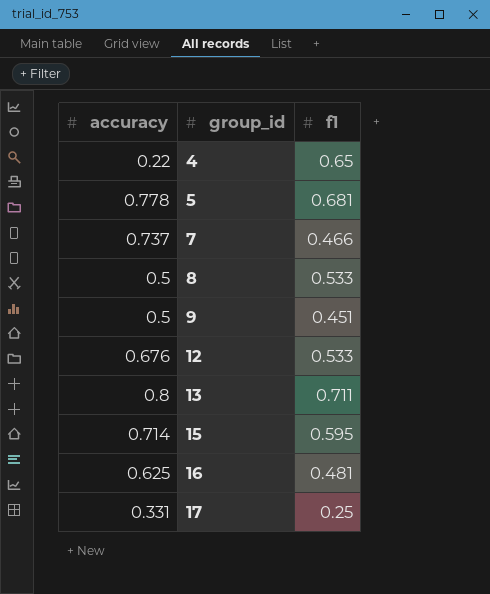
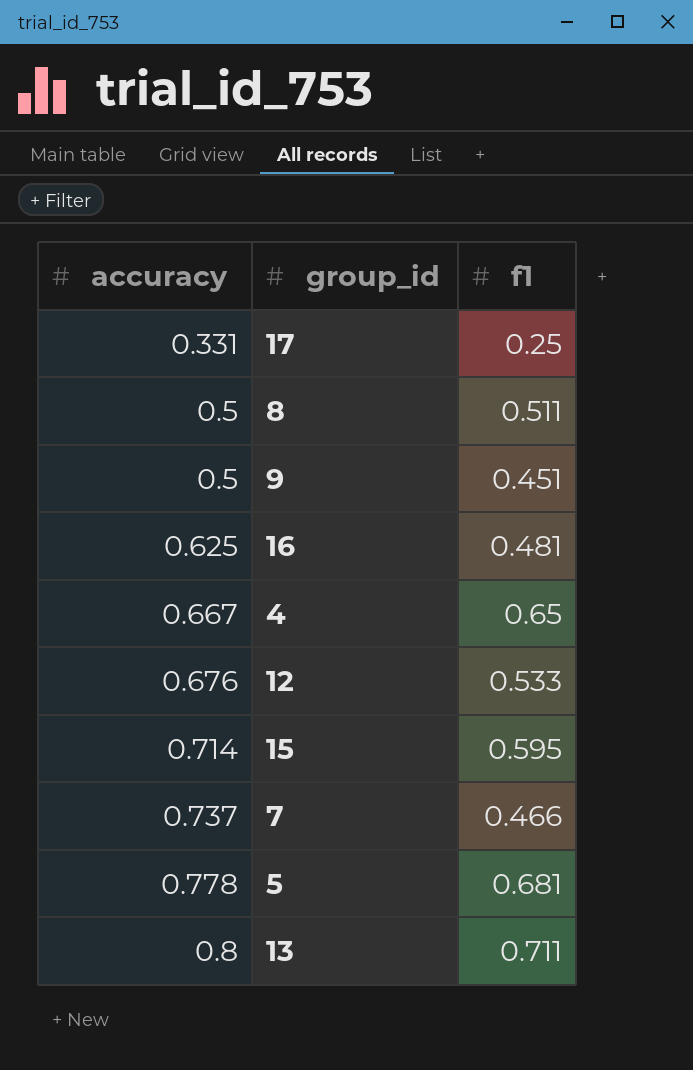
row order: group_id ascending -> accuracy ascending
8 | f1: 0.533 -> 0.511
4 | accuracy: 0.22 -> 0.667

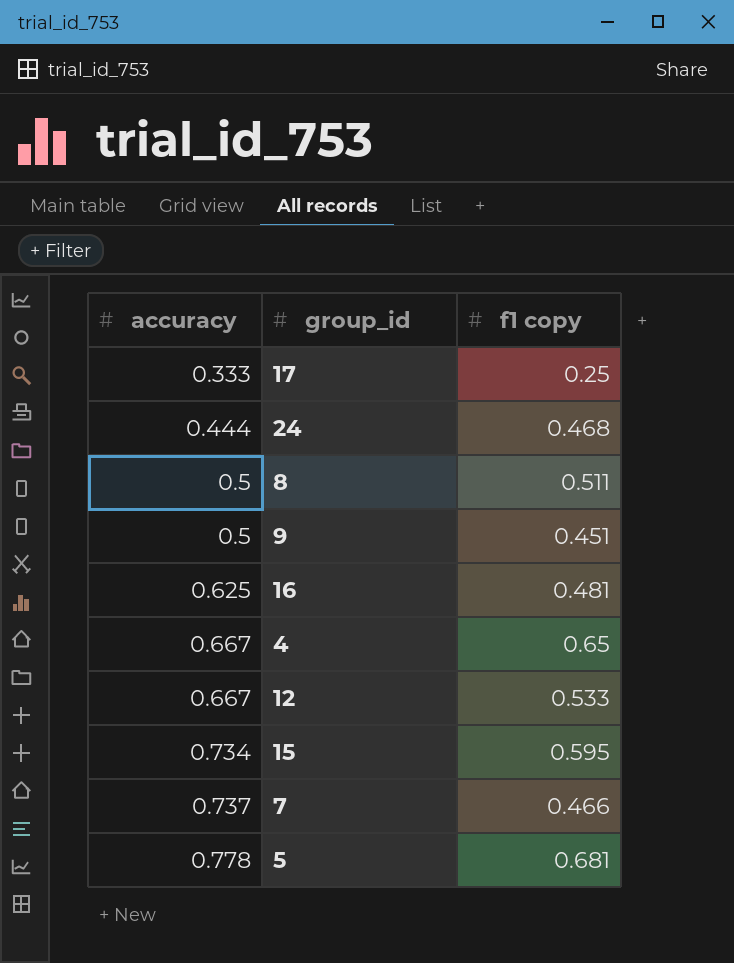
column name: f1 -> f1 copy
row 13: 0.8 | 0.711 -> none
17 | accuracy: 0.331 -> 0.333
row 24: none -> 0.444 | 0.468
12 | accuracy: 0.676 -> 0.667
15 | accuracy: 0.714 -> 0.734

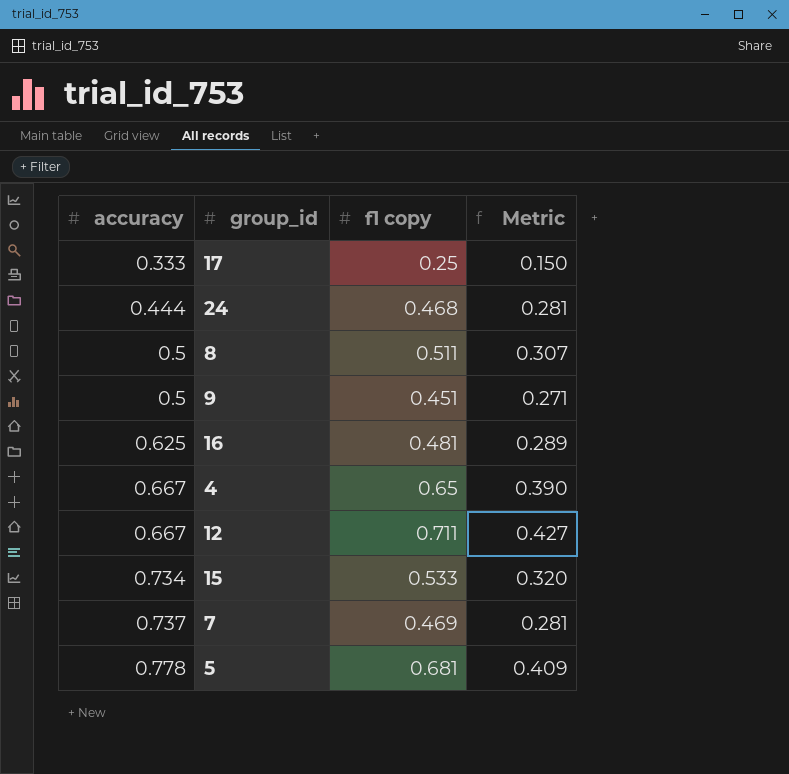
column Metric | formula: none -> [f1 copy] * 0.6
12 | f1 copy: 0.533 -> 0.711
15 | f1 copy: 0.595 -> 0.533
7 | f1 copy: 0.466 -> 0.469

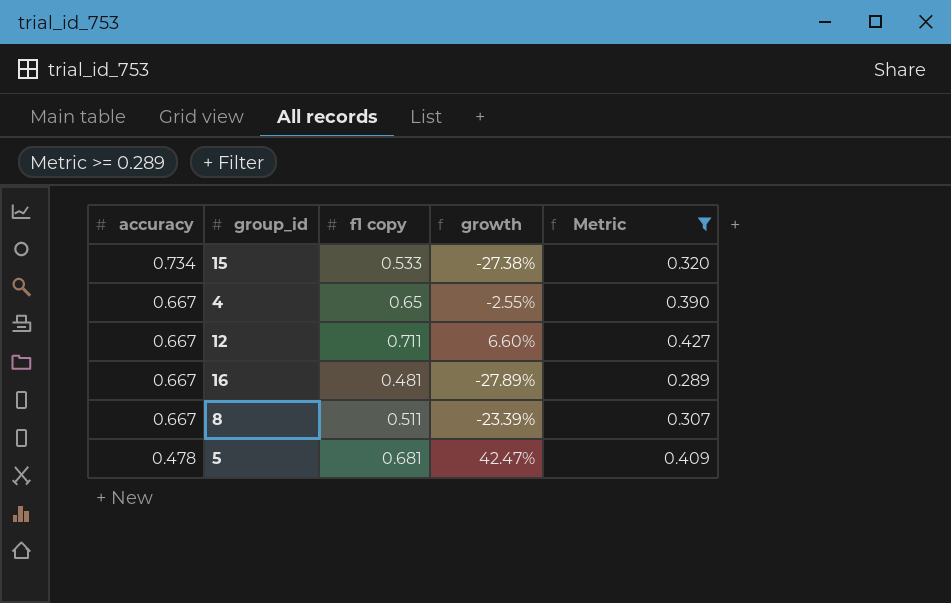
filter: none -> Metric >= 0.289
row order: accuracy ascending -> accuracy descending
column growth | formula: none -> ([f1 copy] - [accuracy]) / [accuracy]
16 | accuracy: 0.625 -> 0.667
8 | accuracy: 0.5 -> 0.667
5 | accuracy: 0.778 -> 0.478

